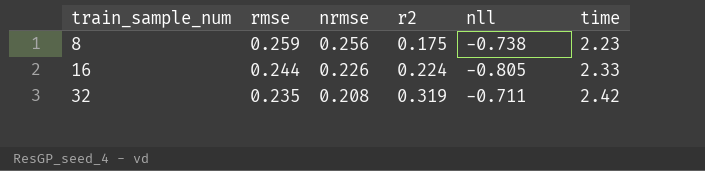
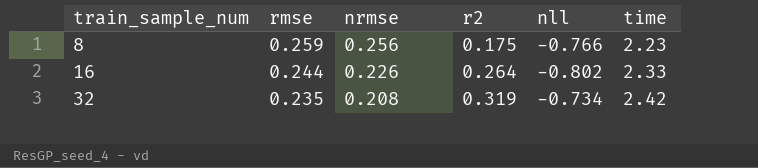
8 | nll: -0.738 -> -0.766
16 | r2: 0.224 -> 0.264
16 | nll: -0.805 -> -0.802
32 | nll: -0.711 -> -0.734

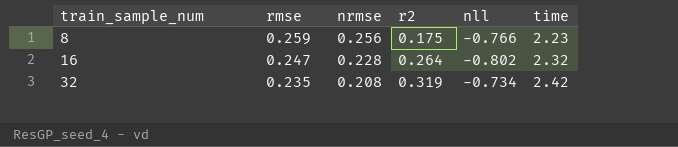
16 | rmse: 0.244 -> 0.247
16 | nrmse: 0.226 -> 0.228
16 | time: 2.33 -> 2.32

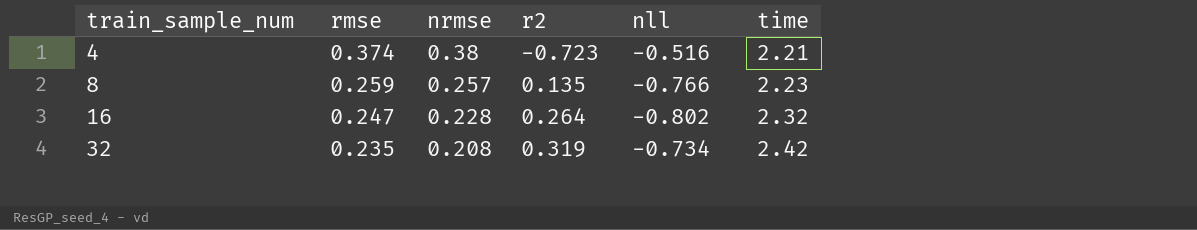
row 4: none -> 0.374 | 0.38 | -0.723 | -0.516 | 2.21
8 | nrmse: 0.256 -> 0.257
8 | r2: 0.175 -> 0.135

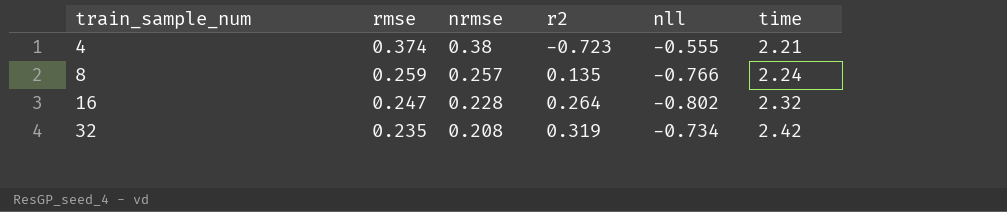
4 | nll: -0.516 -> -0.555
8 | time: 2.23 -> 2.24

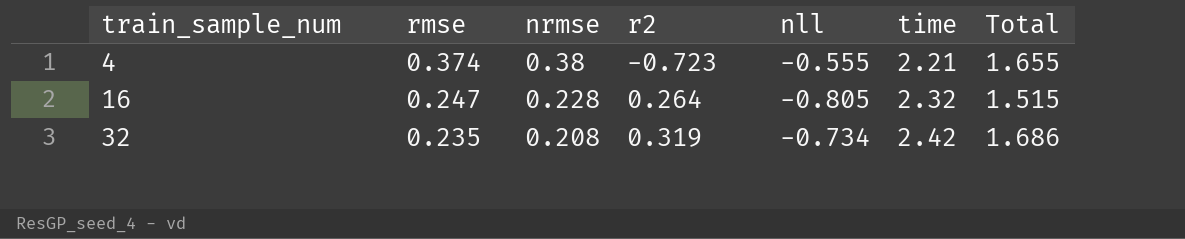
column Total | formula: none -> [nll] + [time]
row 8: 0.259 | 0.257 | 0.135 | -0.766 | 2.24 -> none
16 | nll: -0.802 -> -0.805

